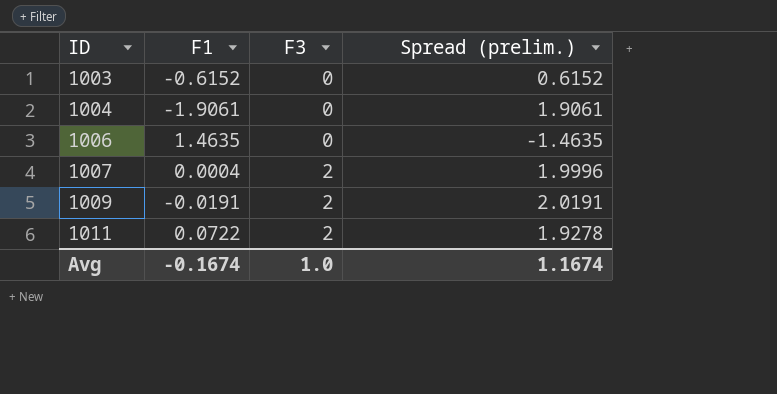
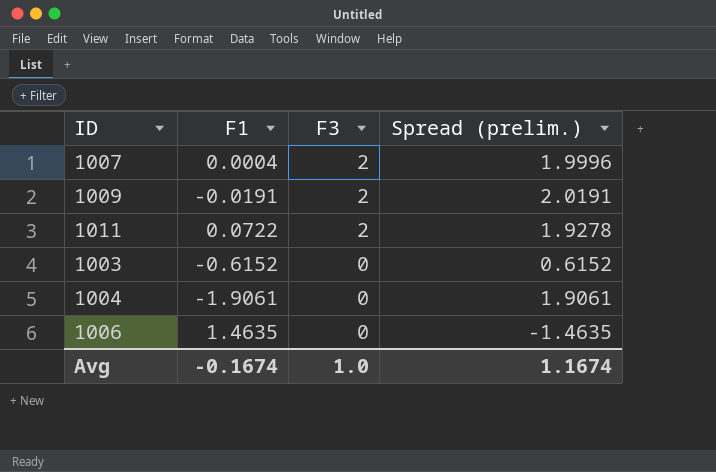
row order: ID ascending -> F3 descending

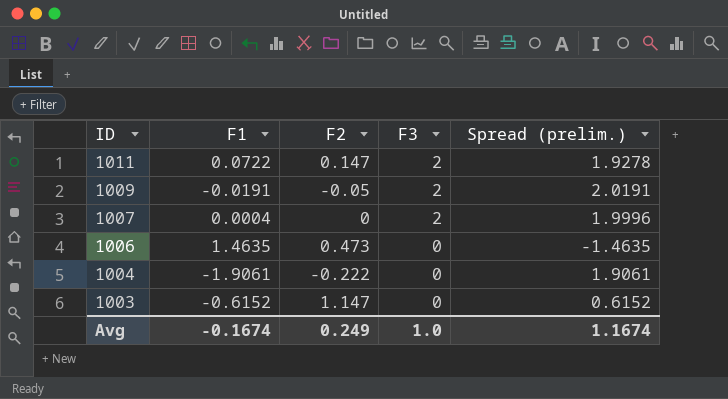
row order: F3 descending -> ID descending
column F2 | position: none -> 3

